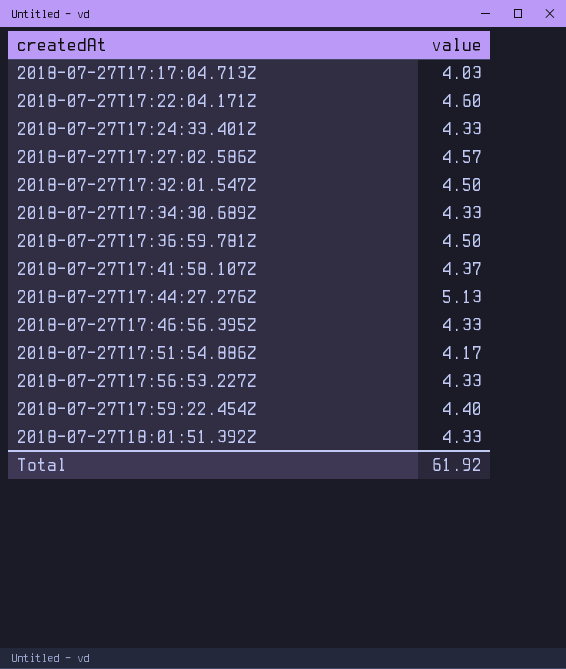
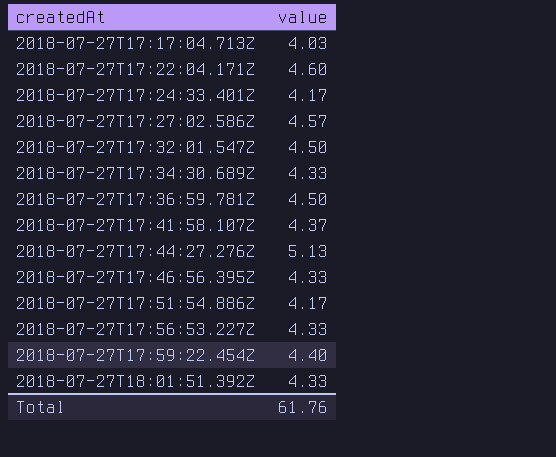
2018-07-27T17:24:33.401Z | value: 4.33 -> 4.17
Total | value: 61.92 -> 61.76

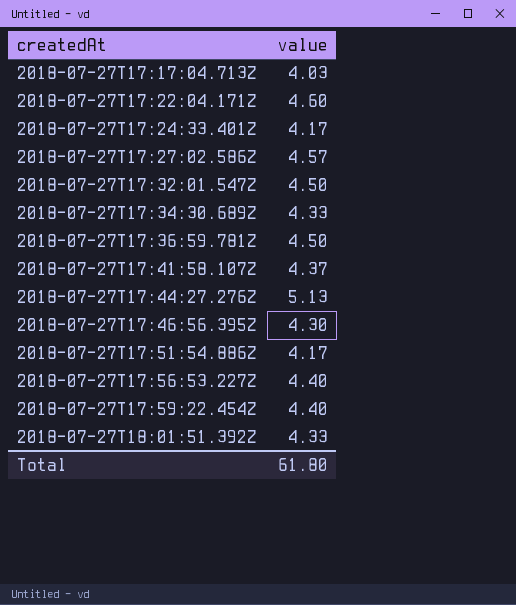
2018-07-27T17:46:56.395Z | value: 4.33 -> 4.30
2018-07-27T17:56:53.227Z | value: 4.33 -> 4.40
Total | value: 61.76 -> 61.80

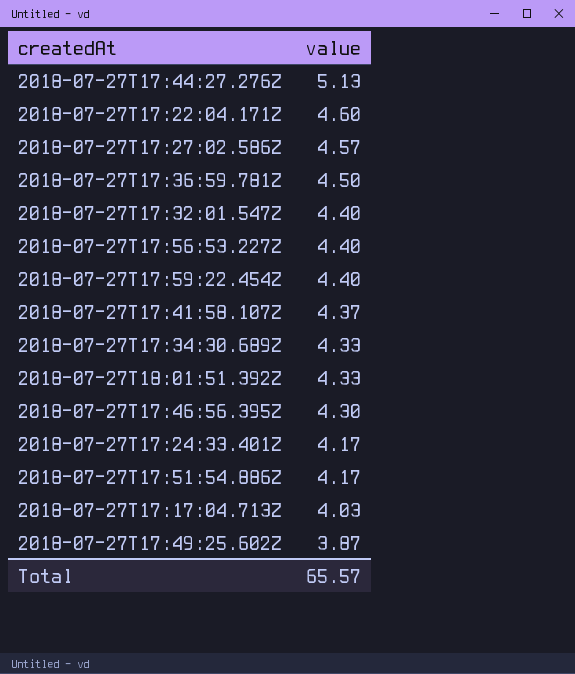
row order: createdAt ascending -> value descending
2018-07-27T17:32:01.547Z | value: 4.50 -> 4.40
row 2018-07-27T17:49:25.602Z: none -> 3.87
Total | value: 61.80 -> 65.57

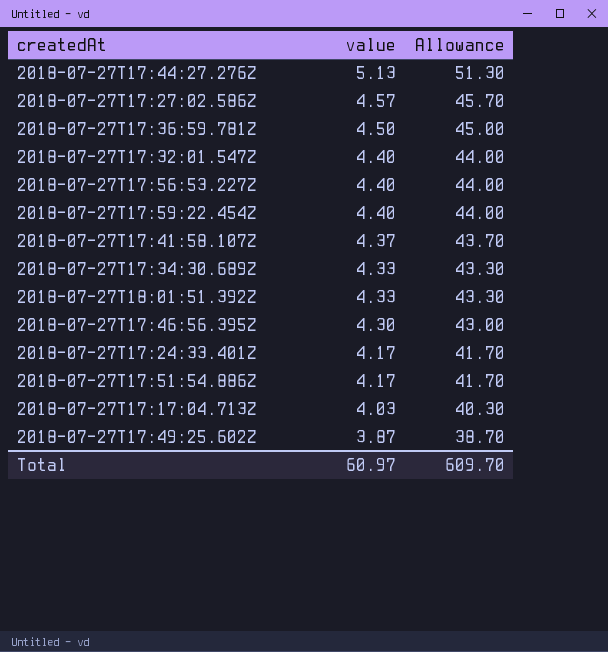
column Allowance | formula: none -> [value] * 10
row 2018-07-27T17:22:04.171Z: 4.60 -> none
Total | value: 65.57 -> 60.97

